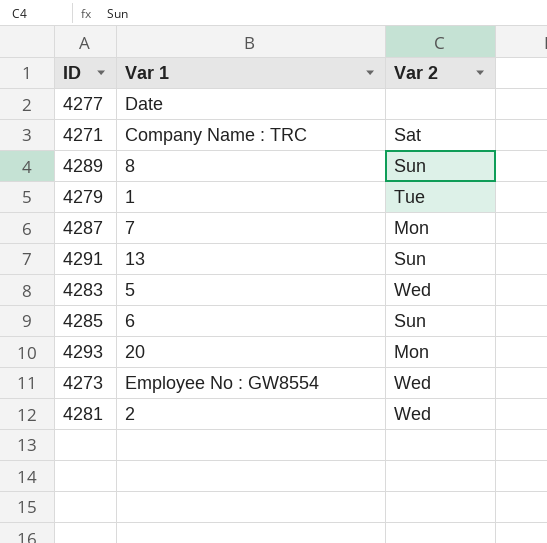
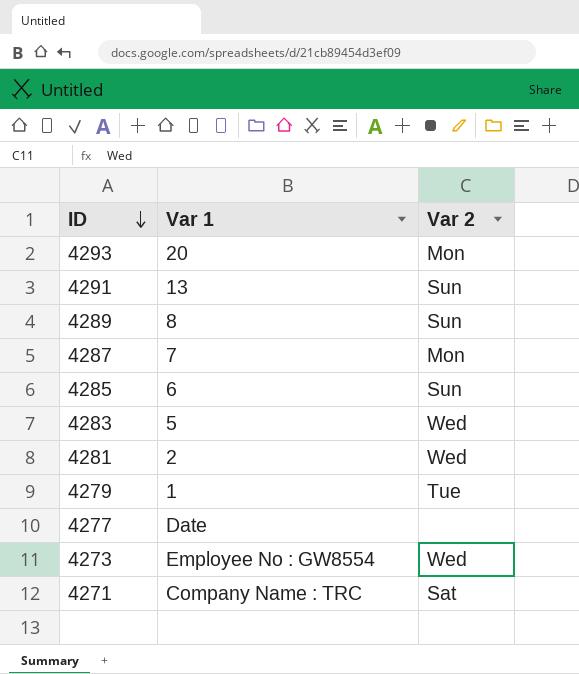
row order: none -> ID descending

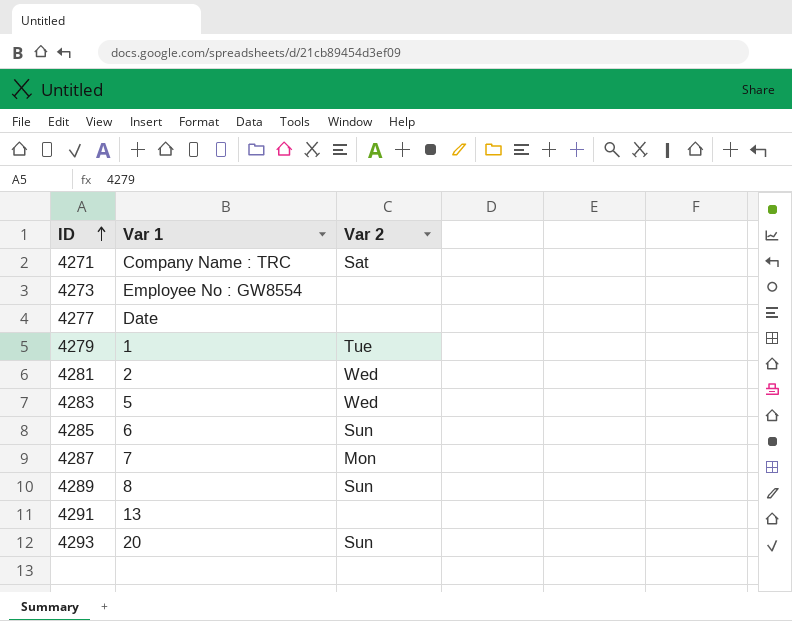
row order: ID descending -> ID ascending
4273 | Var 2: Wed -> none
4291 | Var 2: Sun -> none
4293 | Var 2: Mon -> Sun

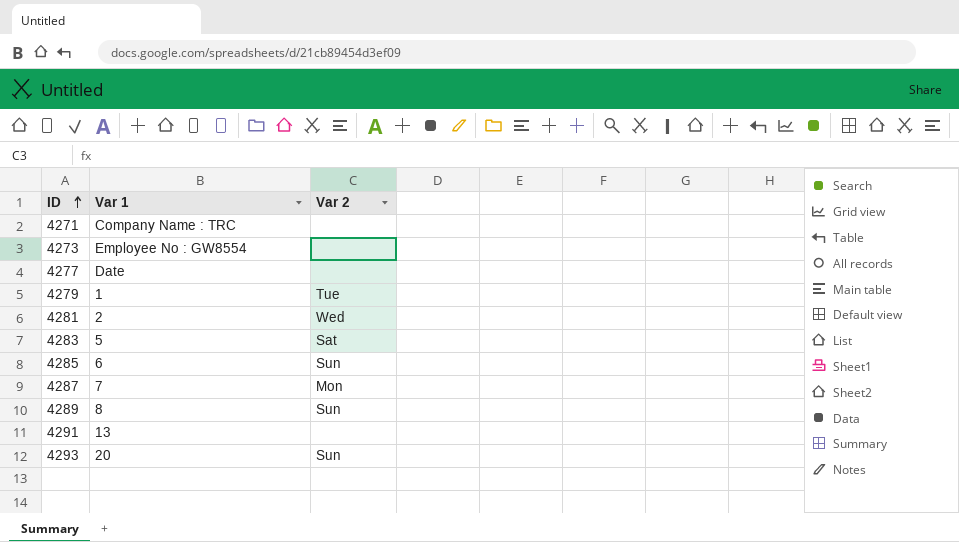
4271 | Var 2: Sat -> none
4283 | Var 2: Wed -> Sat

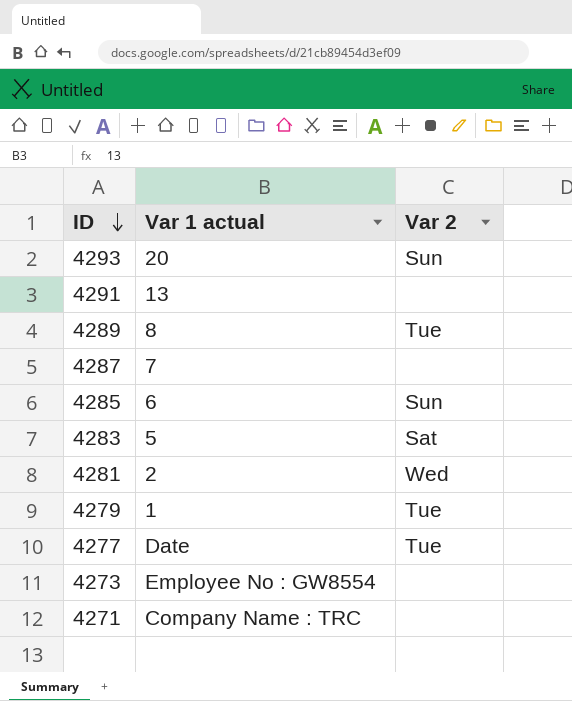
row order: ID ascending -> ID descending
column name: Var 1 -> Var 1 actual
4289 | Var 2: Sun -> Tue
4287 | Var 2: Mon -> none
4277 | Var 2: none -> Tue

